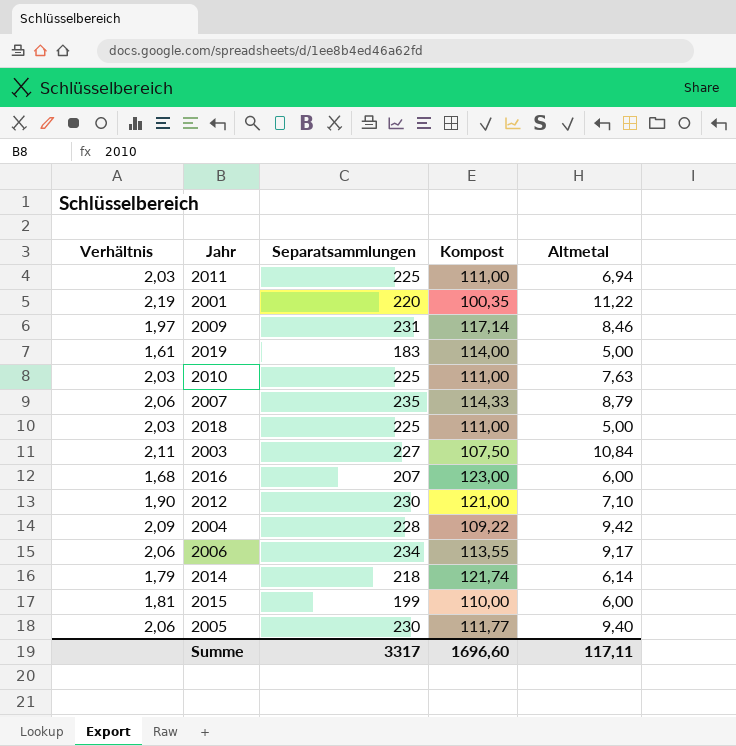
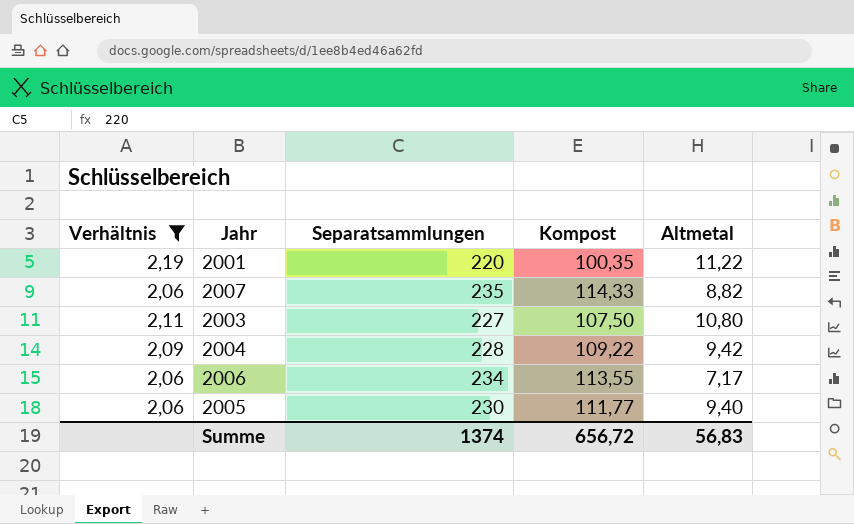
filter: none -> Verhältnis >= 2,06
2007 | Altmetal: 8,79 -> 8,82
2003 | Altmetal: 10,84 -> 10,80
2006 | Altmetal: 9,17 -> 7,17
Summe | Separatsammlungen: 3317 -> 1374
Summe | Kompost: 1696,60 -> 656,72
Summe | Altmetal: 117,11 -> 56,83

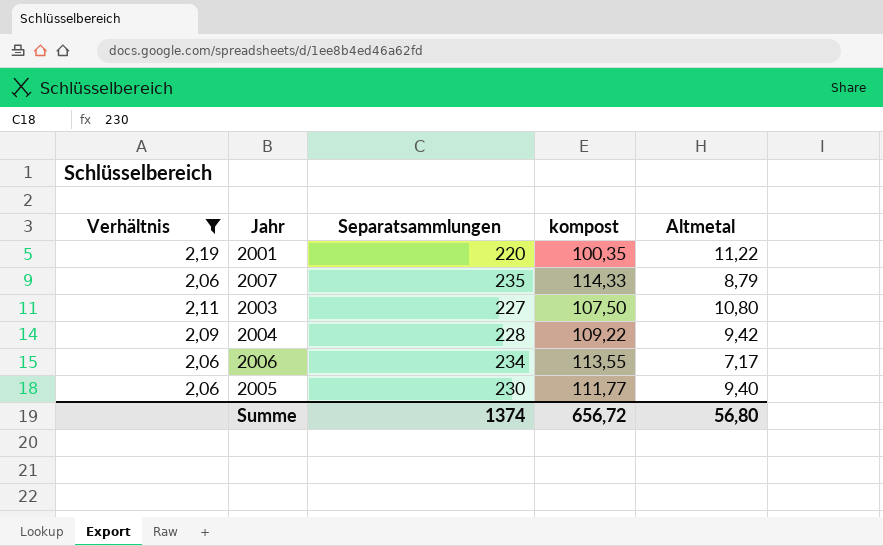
column name: Kompost -> kompost
2007 | Altmetal: 8,82 -> 8,79
Summe | Altmetal: 56,83 -> 56,80

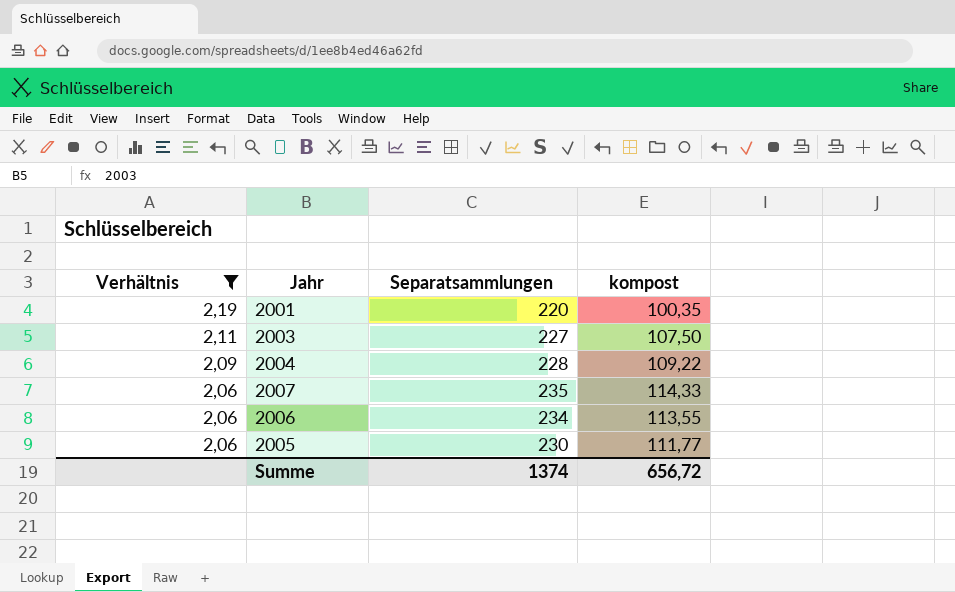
row order: none -> Verhältnis descending
column Altmetal | position: 5 -> none

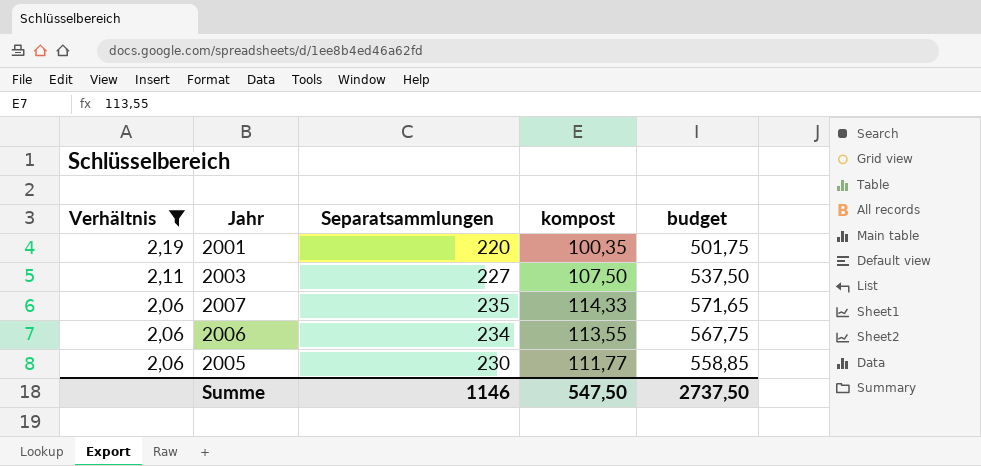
column budget | formula: none -> [kompost] * 5
row 2004: 2,09 | 228 | 109,22 -> none
Summe | Separatsammlungen: 1374 -> 1146
Summe | kompost: 656,72 -> 547,50

